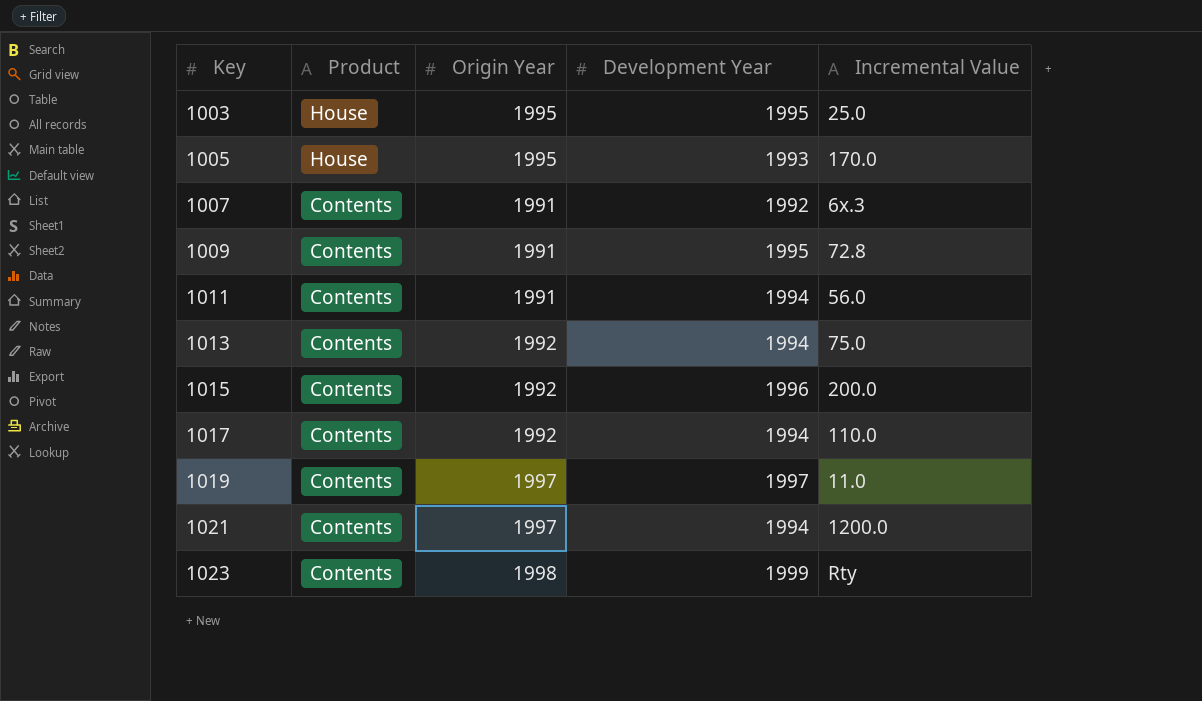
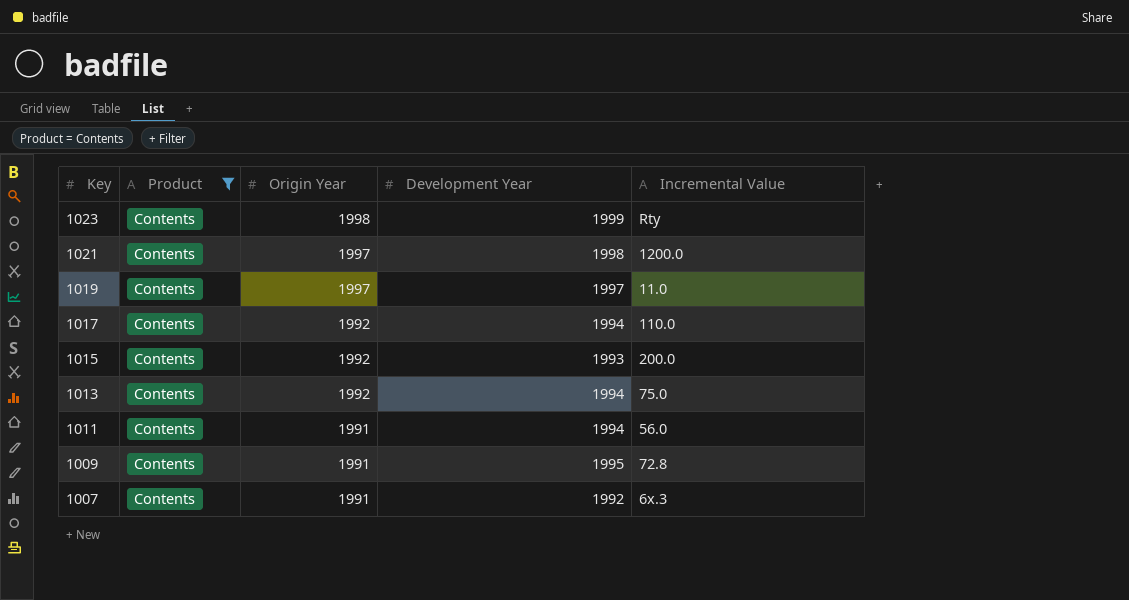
filter: none -> Product = Contents
row order: Key ascending -> Key descending
1021 | Development Year: 1994 -> 1998
1015 | Development Year: 1996 -> 1993

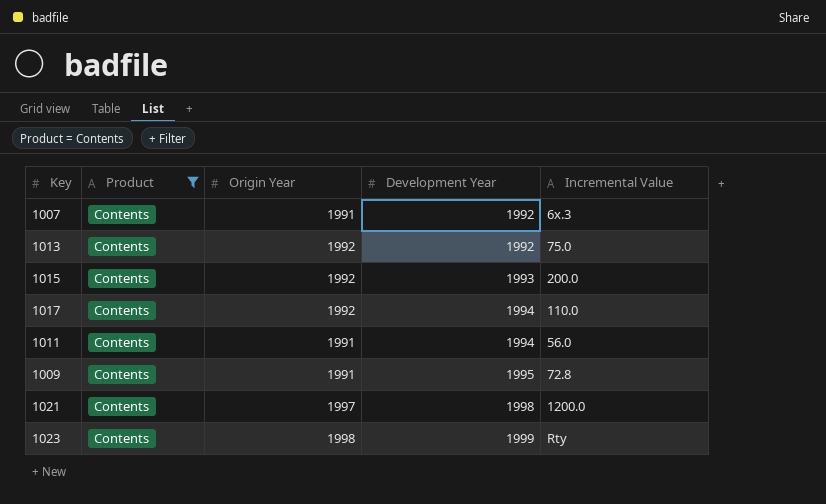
row order: Key descending -> Development Year ascending
row 1019: Contents | 1997 | 1997 | 11.0 -> none
1013 | Development Year: 1994 -> 1992

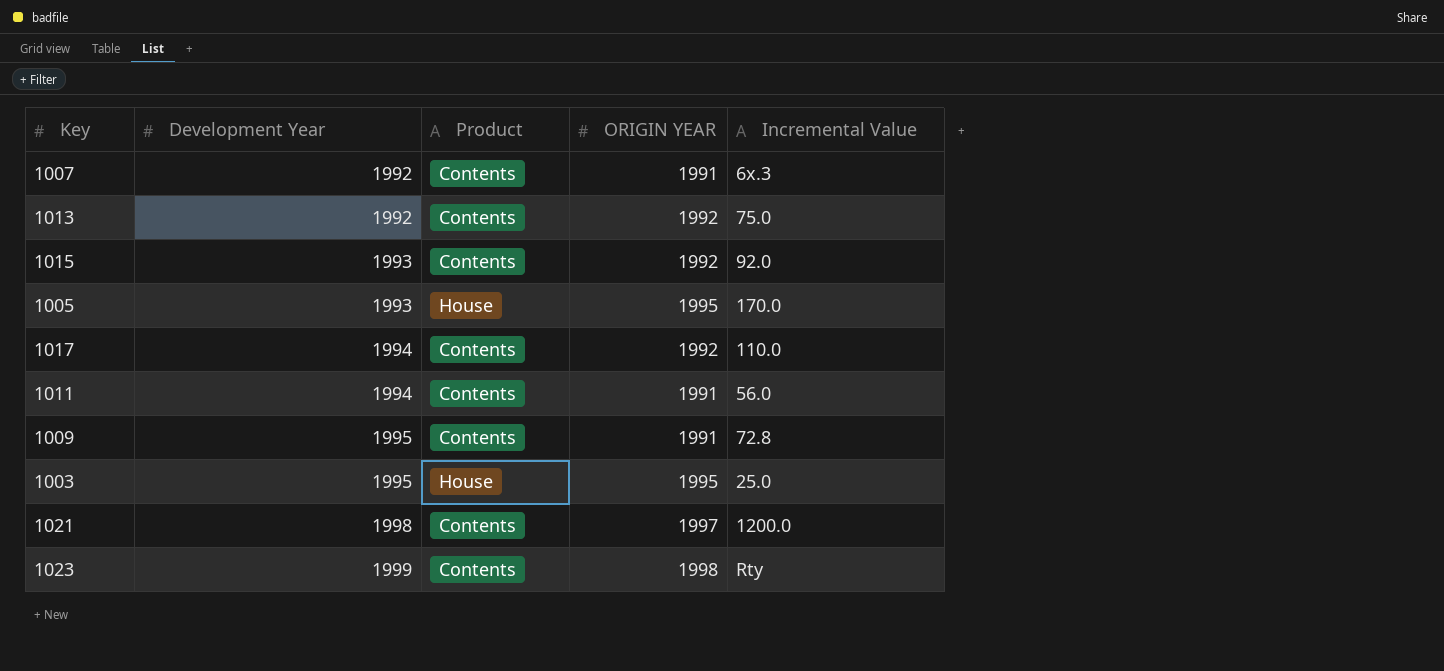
filter: Product = Contents -> none
column Development Year | position: 4 -> 2
column name: Origin Year -> ORIGIN YEAR
1015 | Incremental Value: 200.0 -> 92.0

